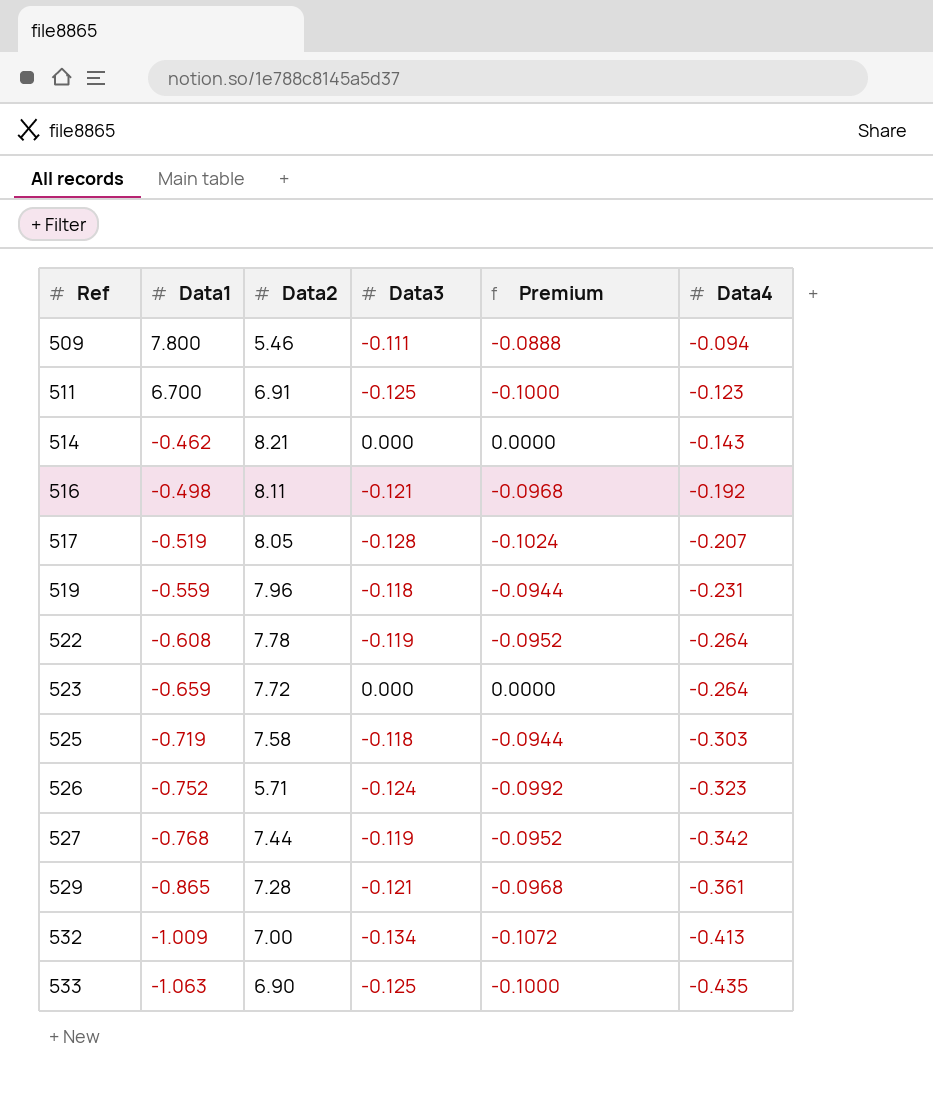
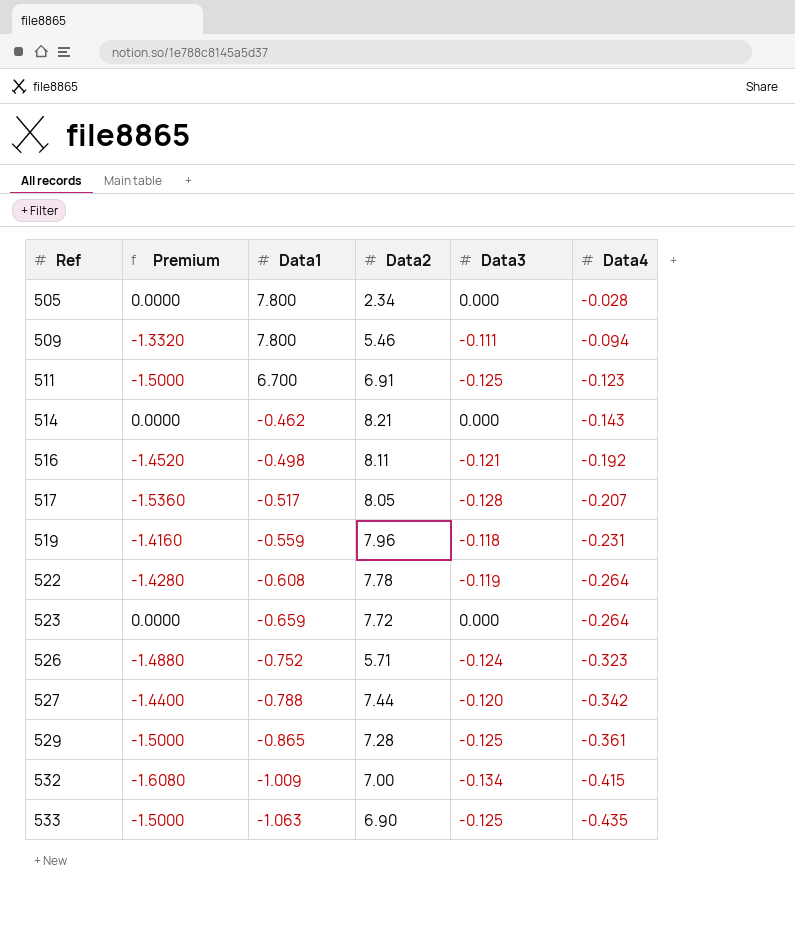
column Premium | formula: [Data3] * 0.8 -> [Data3] * 12
column Premium | position: 5 -> 2
row 525: -0.719 | 7.58 | -0.118 | -0.0944 | -0.303 -> none
row 505: none -> 0.0000 | 7.800 | 2.34 | 0.000 | -0.028
517 | Data1: -0.519 -> -0.517
527 | Data1: -0.768 -> -0.788
527 | Data3: -0.119 -> -0.120
529 | Data3: -0.121 -> -0.125
532 | Data4: -0.413 -> -0.415

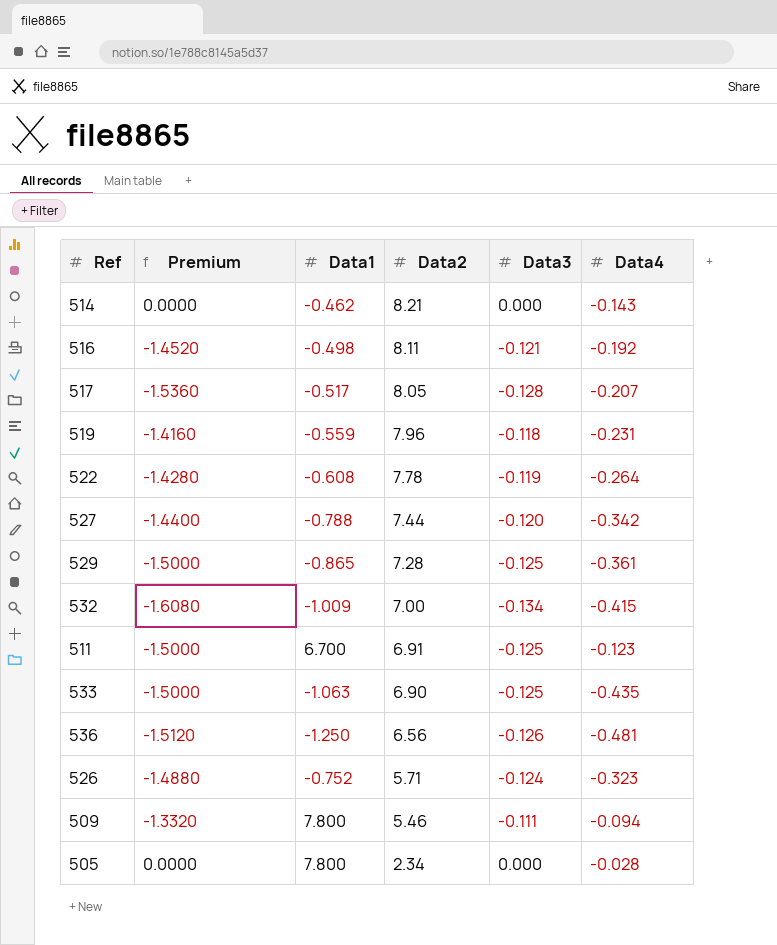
row order: Ref ascending -> Data2 descending
row 523: 0.0000 | -0.659 | 7.72 | 0.000 | -0.264 -> none
row 536: none -> -1.5120 | -1.250 | 6.56 | -0.126 | -0.481

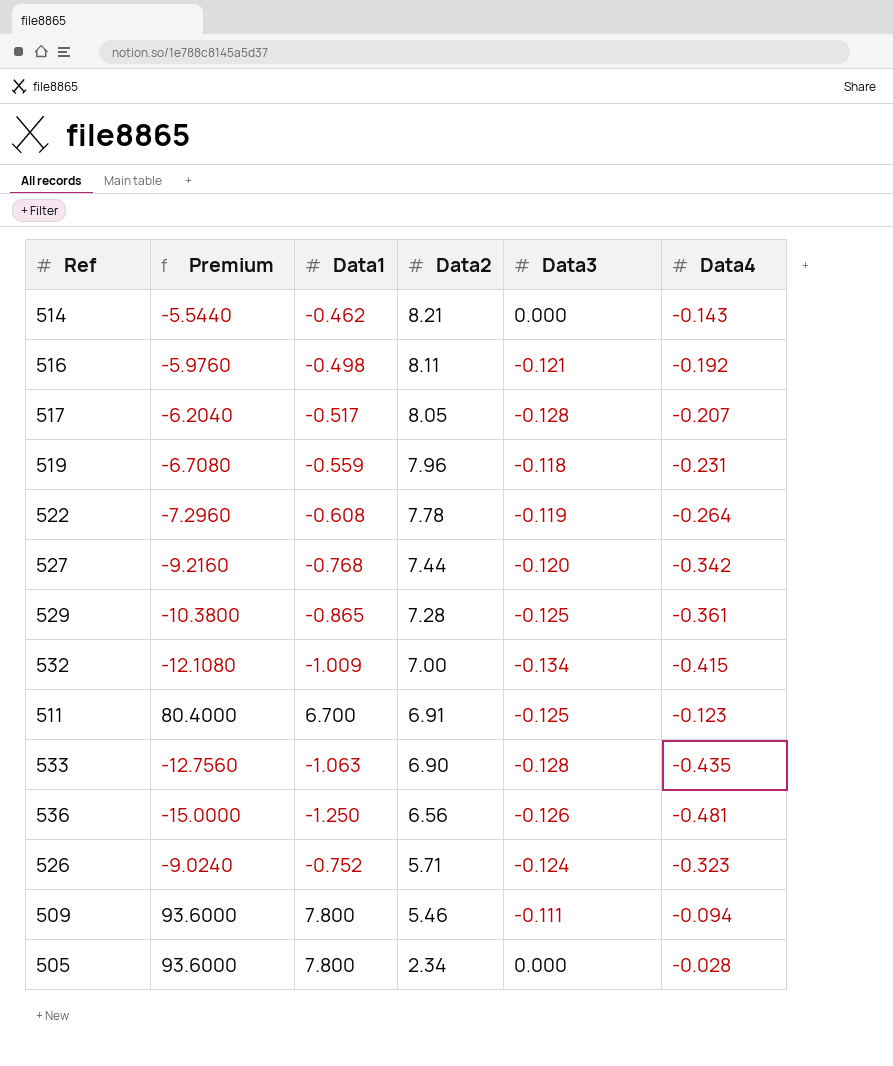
column Premium | formula: [Data3] * 12 -> [Data1] * 12
527 | Data1: -0.788 -> -0.768
533 | Data3: -0.125 -> -0.128

